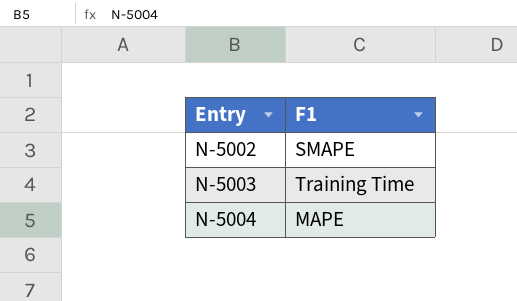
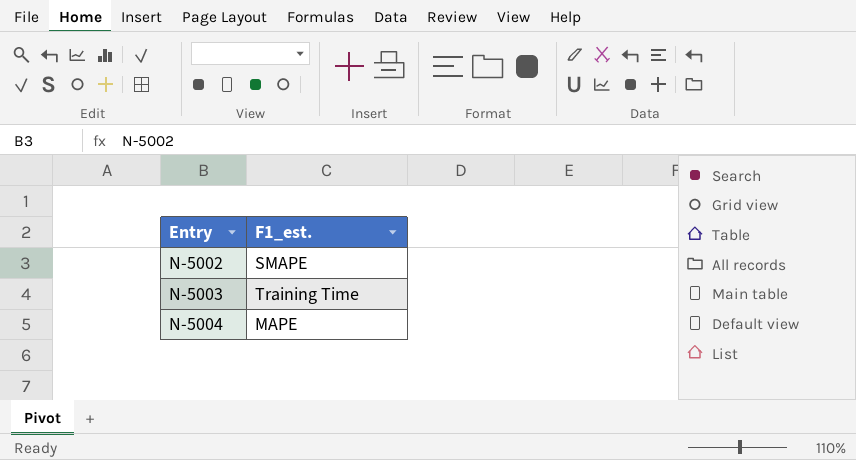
column name: F1 -> F1_est.

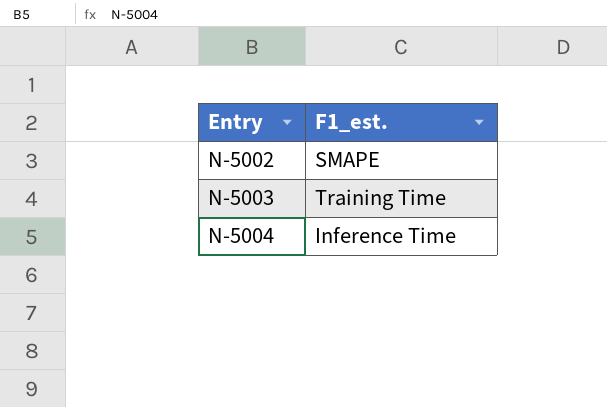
N-5004 | F1_est.: MAPE -> Inference Time

